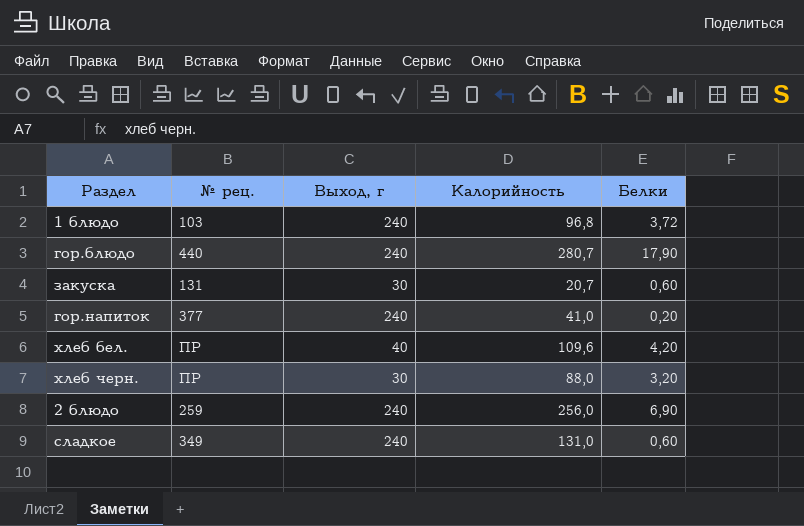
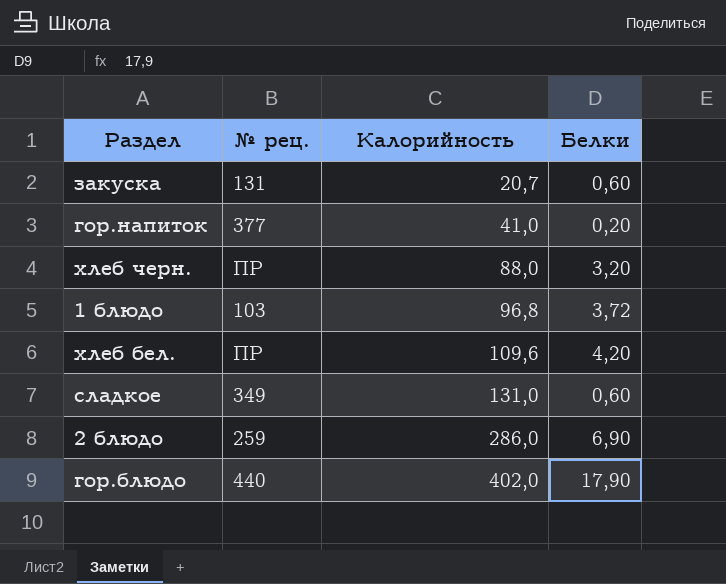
row order: none -> Калорийность ascending
column Выход, г | position: 3 -> none
2 блюдо | Калорийность: 256,0 -> 286,0
гор.блюдо | Калорийность: 280,7 -> 402,0

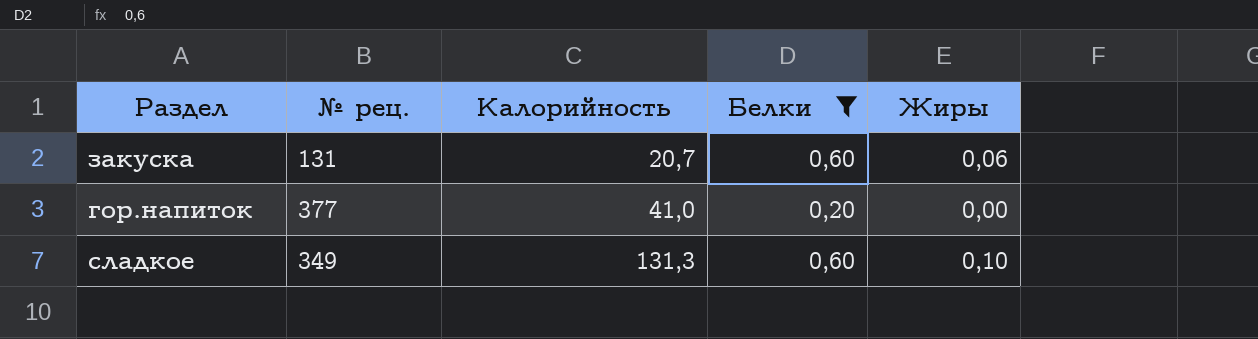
filter: none -> Белки <= 0,60
column Жиры | position: none -> 5
сладкое | Калорийность: 131,0 -> 131,3

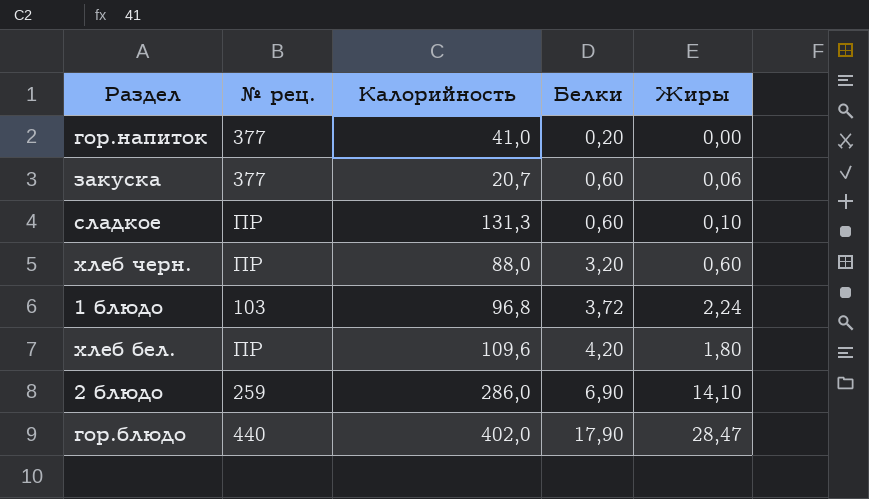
filter: Белки <= 0,60 -> none
row order: Калорийность ascending -> Белки ascending
закуска | № рец.: 131 -> 377
сладкое | № рец.: 349 -> ПР

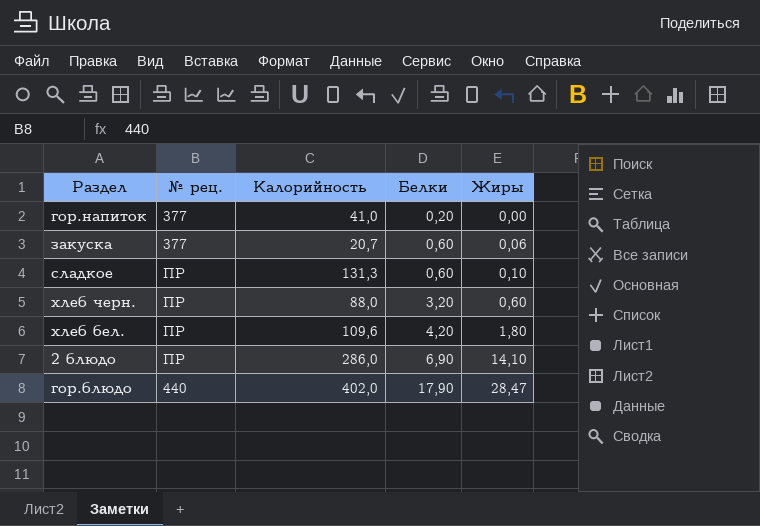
row 1 блюдо: 103 | 96,8 | 3,72 | 2,24 -> none
2 блюдо | № рец.: 259 -> ПР

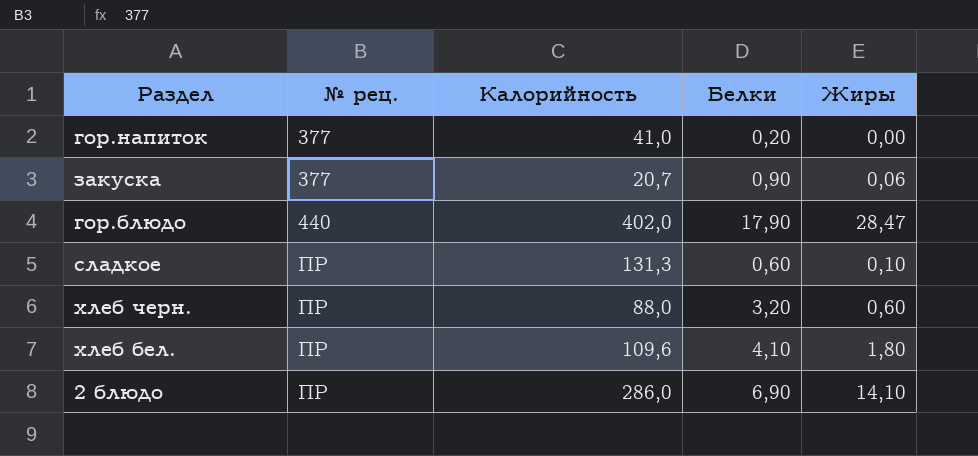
row order: Белки ascending -> № рец. ascending
закуска | Белки: 0,60 -> 0,90
хлеб бел. | Белки: 4,20 -> 4,10

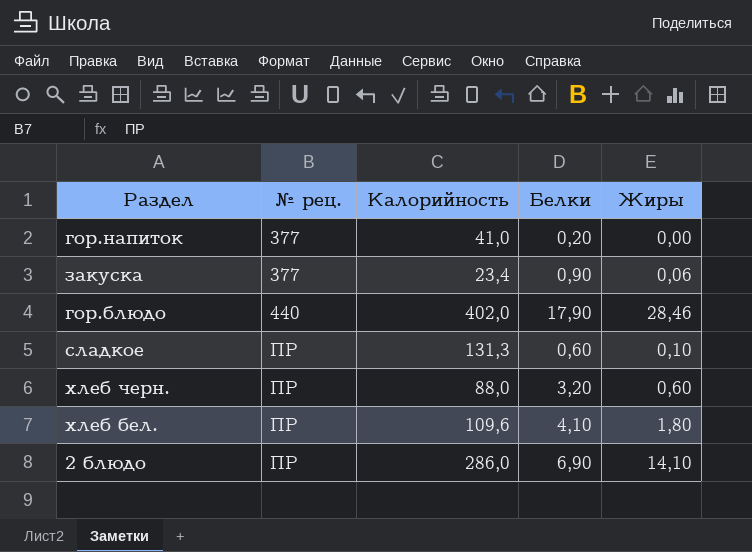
закуска | Калорийность: 20,7 -> 23,4
гор.блюдо | Жиры: 28,47 -> 28,46

